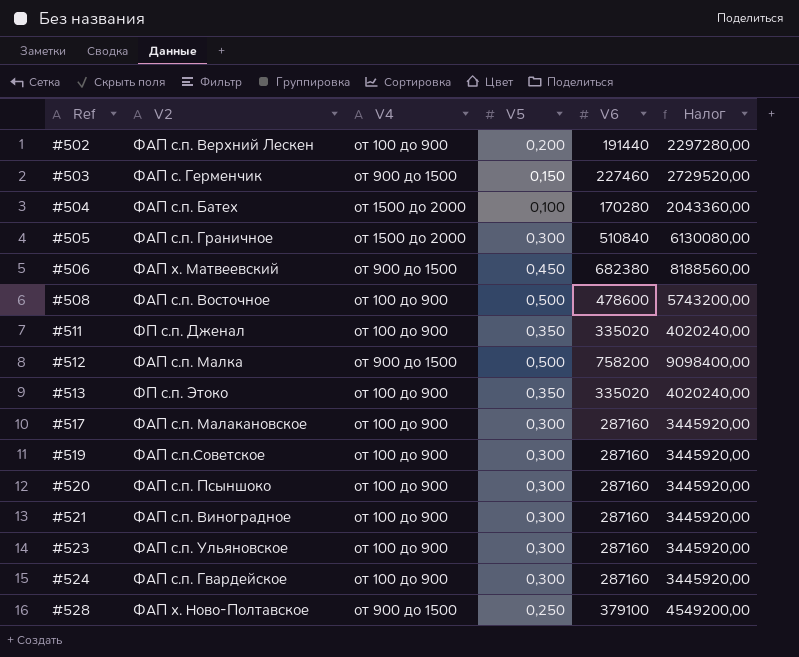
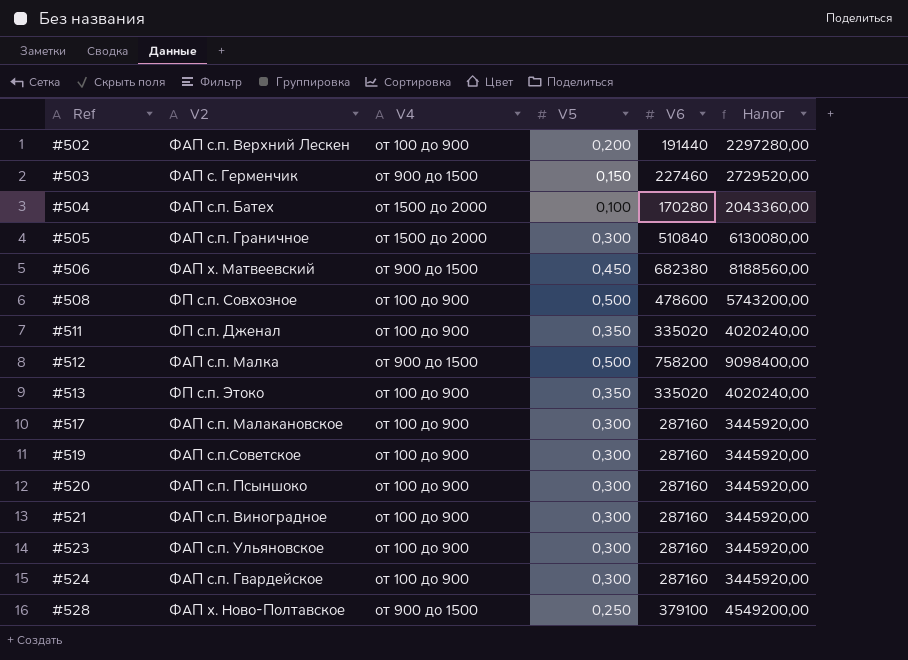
#508 | V2: ФАП с.п. Восточное -> ФП с.п. Совхозное

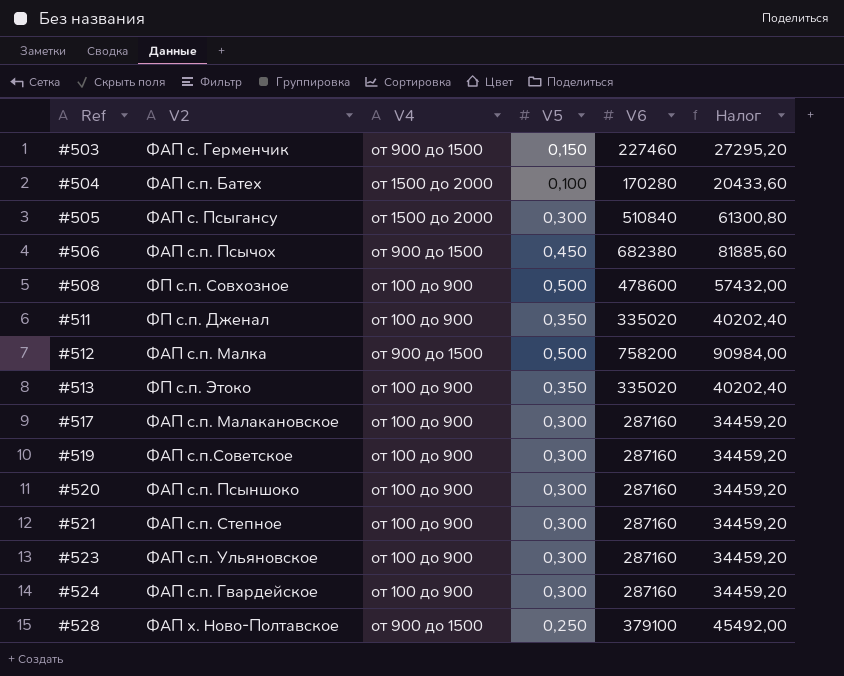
column Налог | formula: [V6] * 12 -> [V6] * 0,12
row #502: ФАП с.п. Верхний Лескен | от 100 до 900 | 0,200 | 191440 | 2297280,00 -> none
#505 | V2: ФАП с.п. Граничное -> ФАП с. Псыгансу
#506 | V2: ФАП х. Матвеевский -> ФАП с.п. Псычох
#521 | V2: ФАП с.п. Виноградное -> ФАП с.п. Степное

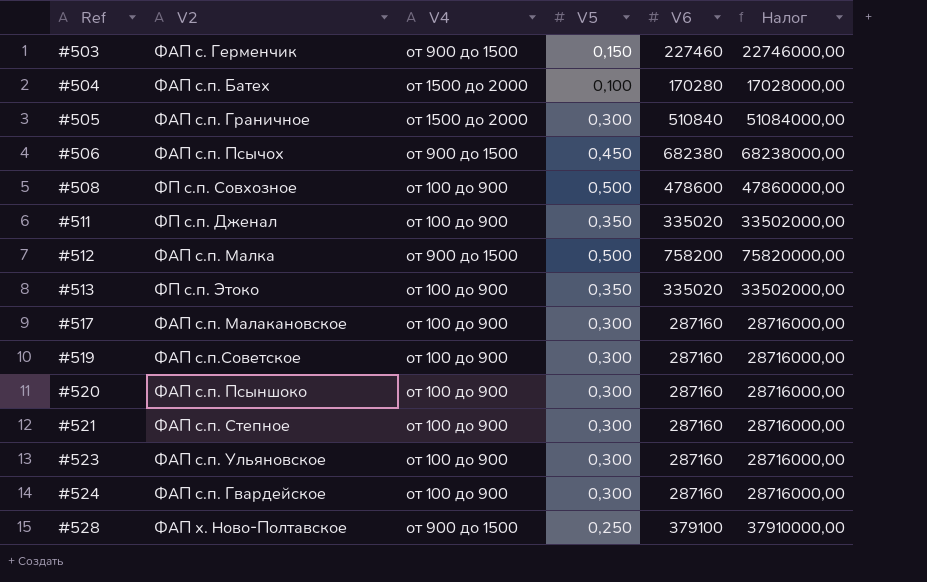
column Налог | formula: [V6] * 0,12 -> [V6] * 100
#505 | V2: ФАП с. Псыгансу -> ФАП с.п. Граничное

